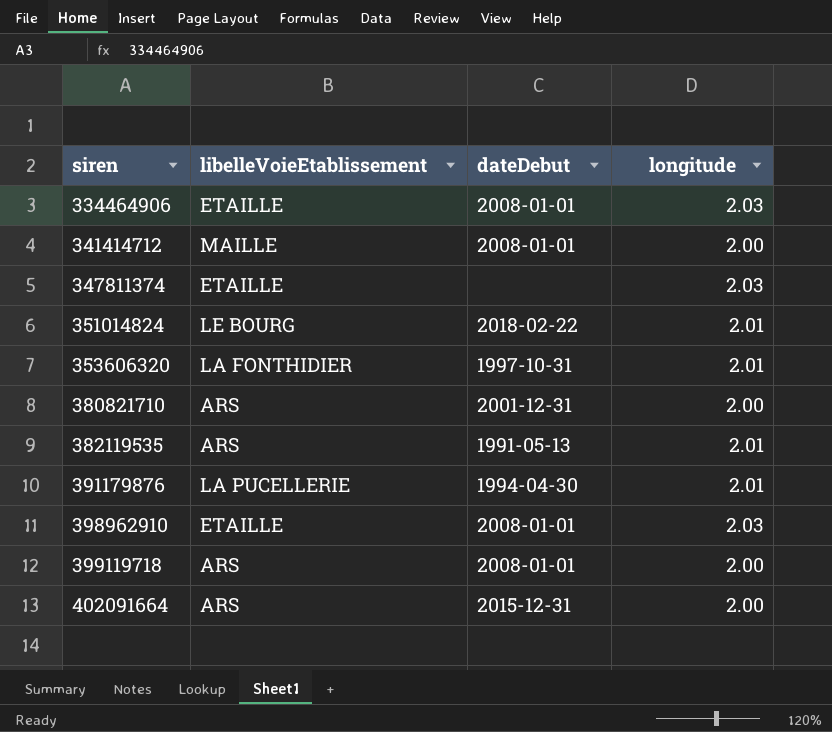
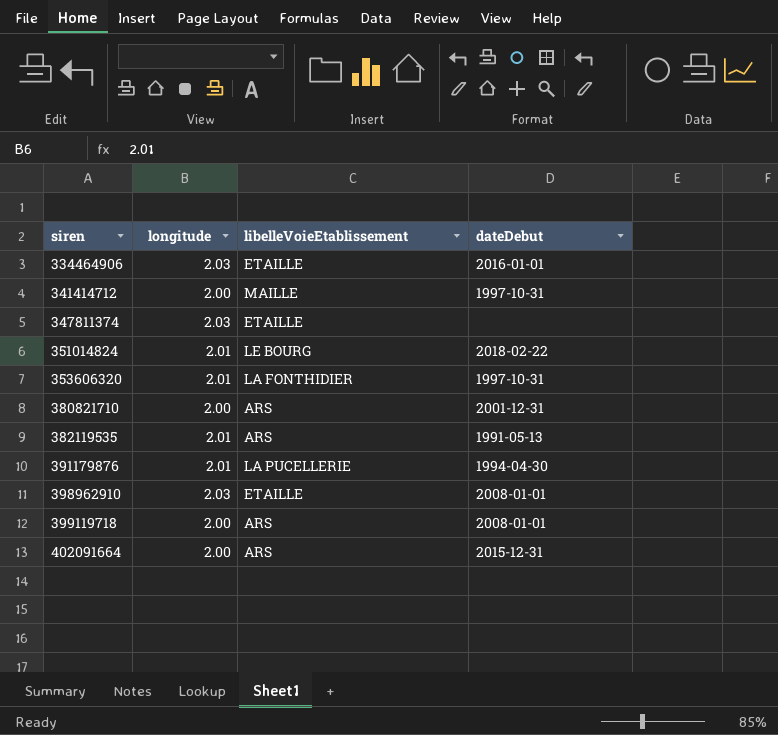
column longitude | position: 4 -> 2
334464906 | dateDebut: 2008-01-01 -> 2016-01-01
341414712 | dateDebut: 2008-01-01 -> 1997-10-31

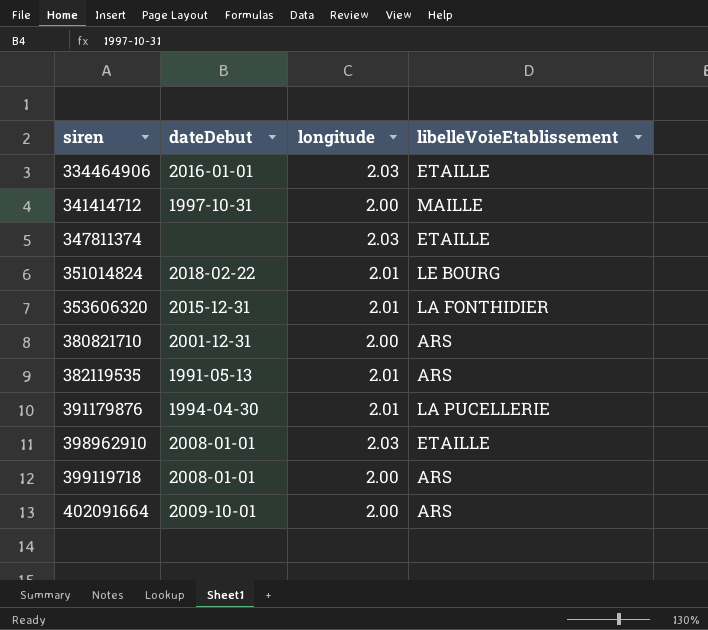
column dateDebut | position: 4 -> 2
353606320 | dateDebut: 1997-10-31 -> 2015-12-31
402091664 | dateDebut: 2015-12-31 -> 2009-10-01

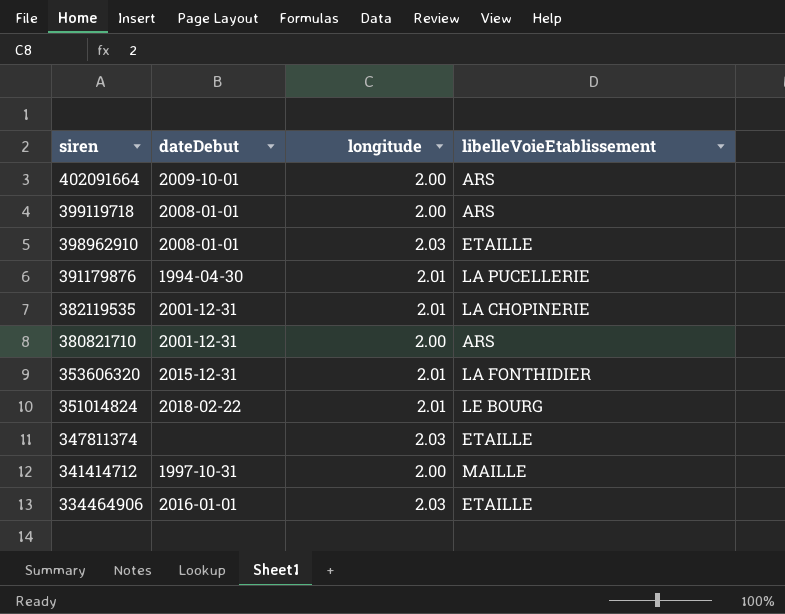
row order: siren ascending -> siren descending
382119535 | dateDebut: 1991-05-13 -> 2001-12-31
382119535 | libelleVoieEtablissement: ARS -> LA CHOPINERIE

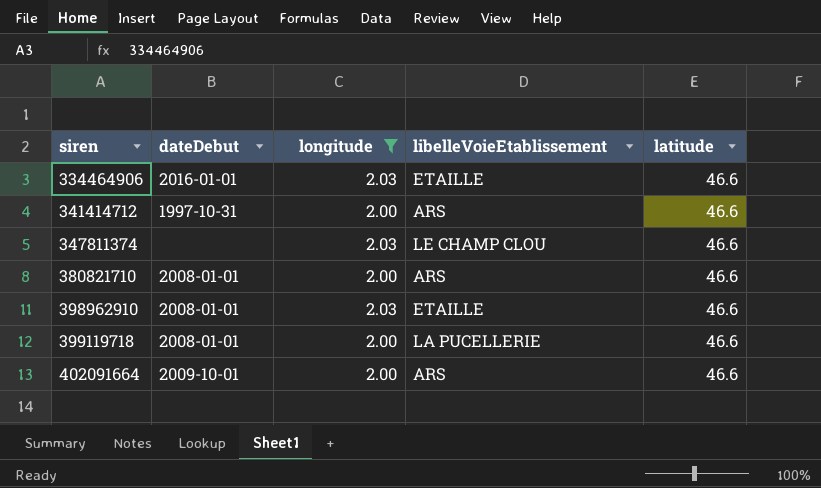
filter: none -> longitude != 2.01
row order: siren descending -> siren ascending
column latitude | position: none -> 5
341414712 | libelleVoieEtablissement: MAILLE -> ARS
347811374 | libelleVoieEtablissement: ETAILLE -> LE CHAMP CLOU
380821710 | dateDebut: 2001-12-31 -> 2008-01-01
399119718 | libelleVoieEtablissement: ARS -> LA PUCELLERIE

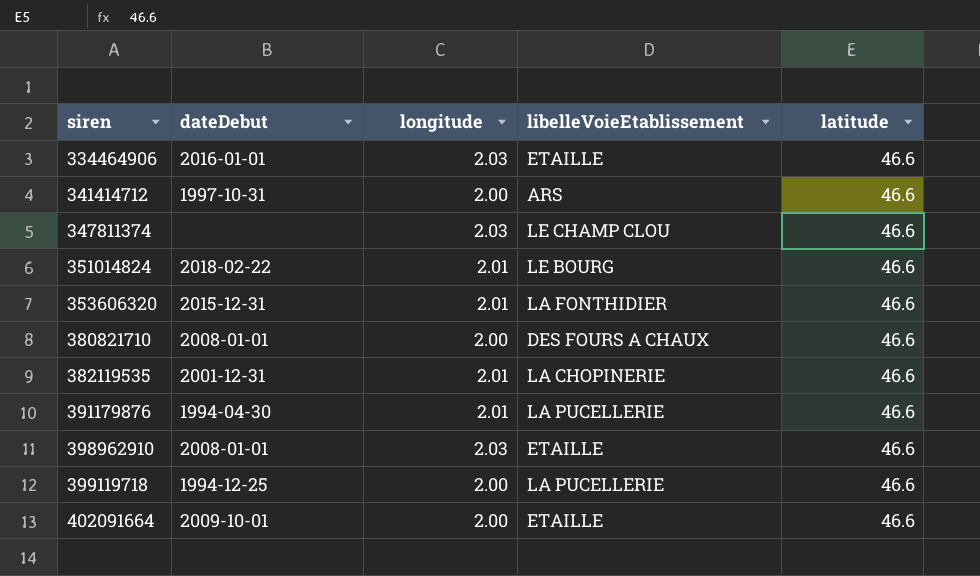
filter: longitude != 2.01 -> none
380821710 | libelleVoieEtablissement: ARS -> DES FOURS A CHAUX
399119718 | dateDebut: 2008-01-01 -> 1994-12-25
402091664 | libelleVoieEtablissement: ARS -> ETAILLE

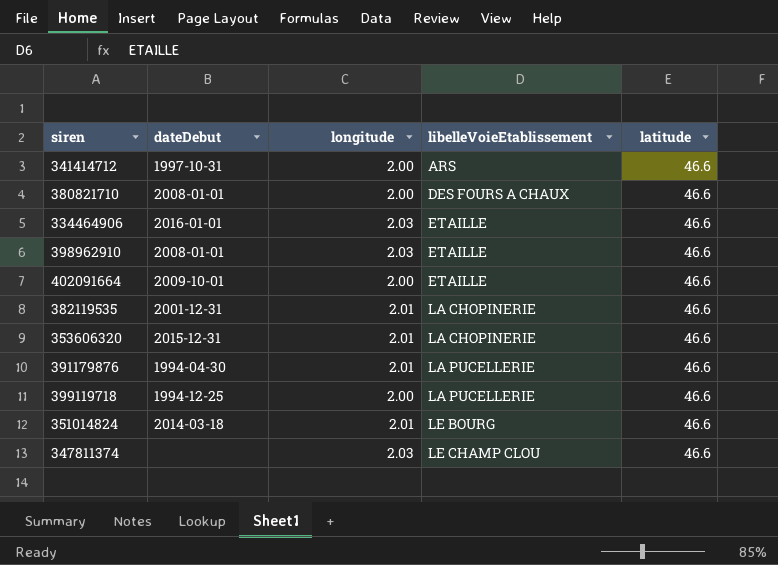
row order: siren ascending -> libelleVoieEtablissement ascending
353606320 | libelleVoieEtablissement: LA FONTHIDIER -> LA CHOPINERIE
351014824 | dateDebut: 2018-02-22 -> 2014-03-18

